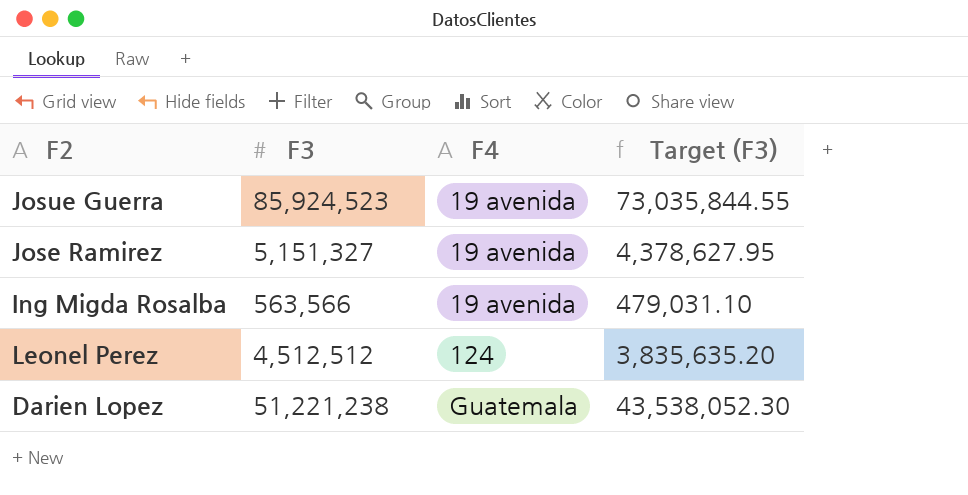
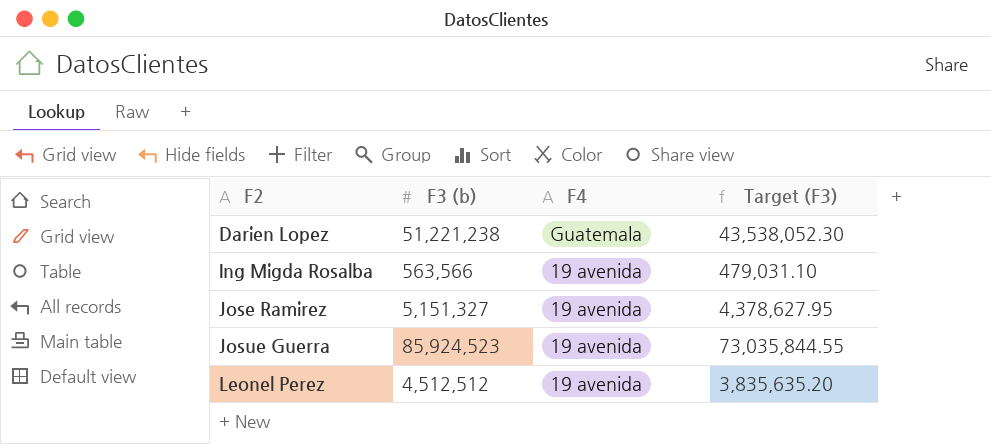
row order: F4 ascending -> F2 ascending
column name: F3 -> F3 (b)
Leonel Perez | F4: 124 -> 19 avenida

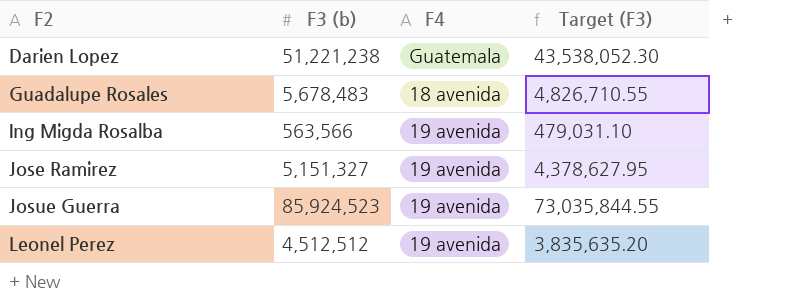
row Guadalupe Rosales: none -> 5,678,483 | 18 avenida | 4,826,710.55

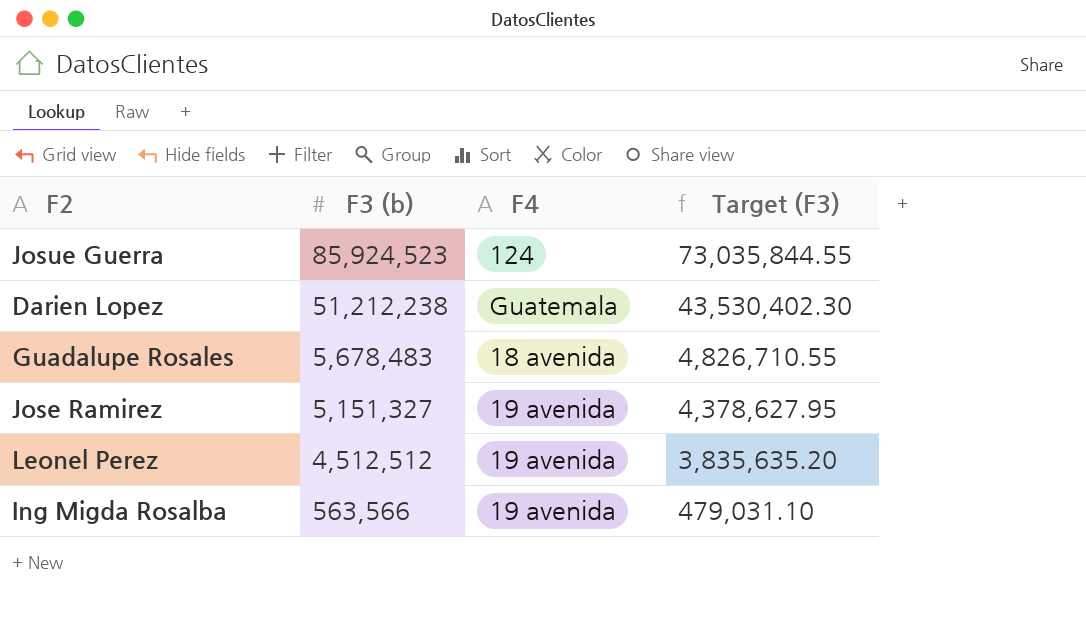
row order: F2 ascending -> F3 (b) descending
Josue Guerra | F4: 19 avenida -> 124
Darien Lopez | F3 (b): 51,221,238 -> 51,212,238
Darien Lopez | Target (F3): 43,538,052.30 -> 43,530,402.30

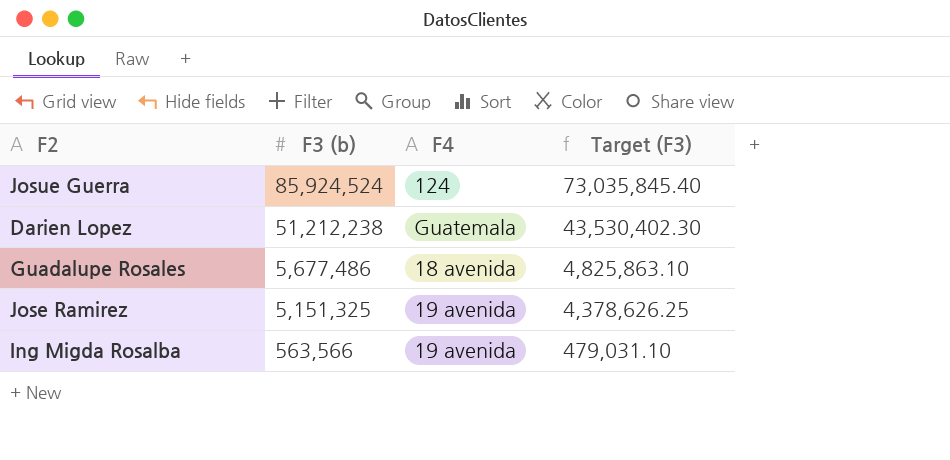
row Leonel Perez: 4,512,512 | 19 avenida | 3,835,635.20 -> none
Josue Guerra | F3 (b): 85,924,523 -> 85,924,524
Josue Guerra | Target (F3): 73,035,844.55 -> 73,035,845.40
Guadalupe Rosales | F3 (b): 5,678,483 -> 5,677,486
Guadalupe Rosales | Target (F3): 4,826,710.55 -> 4,825,863.10
Jose Ramirez | F3 (b): 5,151,327 -> 5,151,325
Jose Ramirez | Target (F3): 4,378,627.95 -> 4,378,626.25

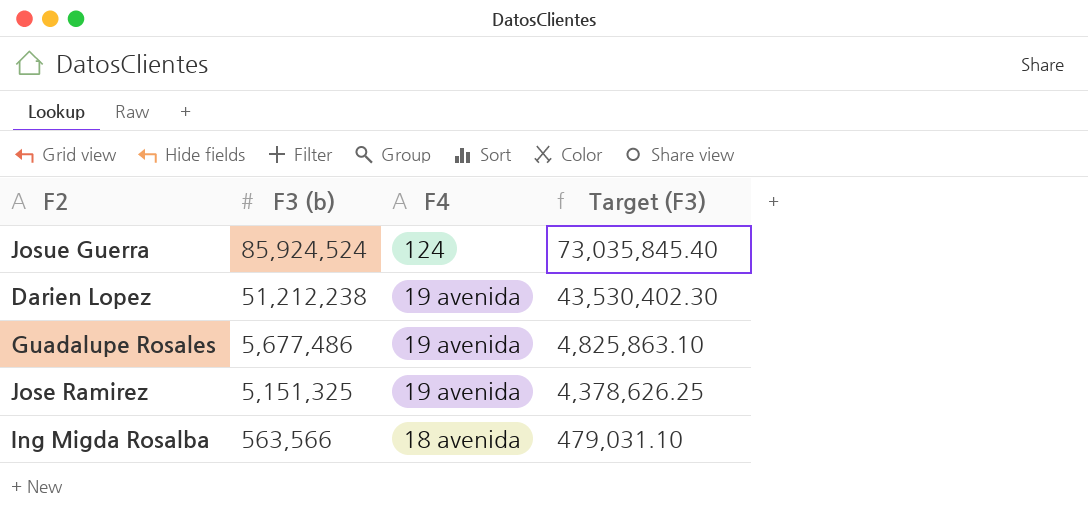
Darien Lopez | F4: Guatemala -> 19 avenida
Guadalupe Rosales | F4: 18 avenida -> 19 avenida
Ing Migda Rosalba | F4: 19 avenida -> 18 avenida

